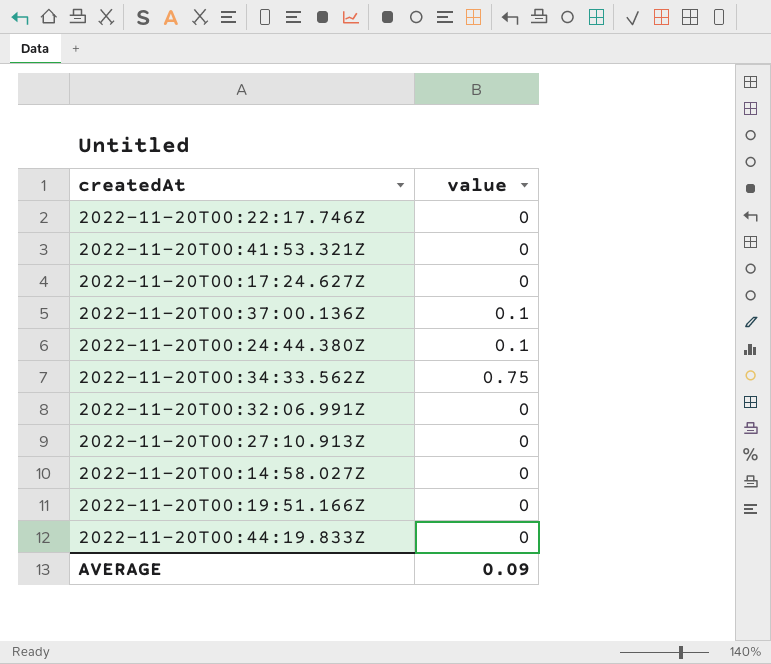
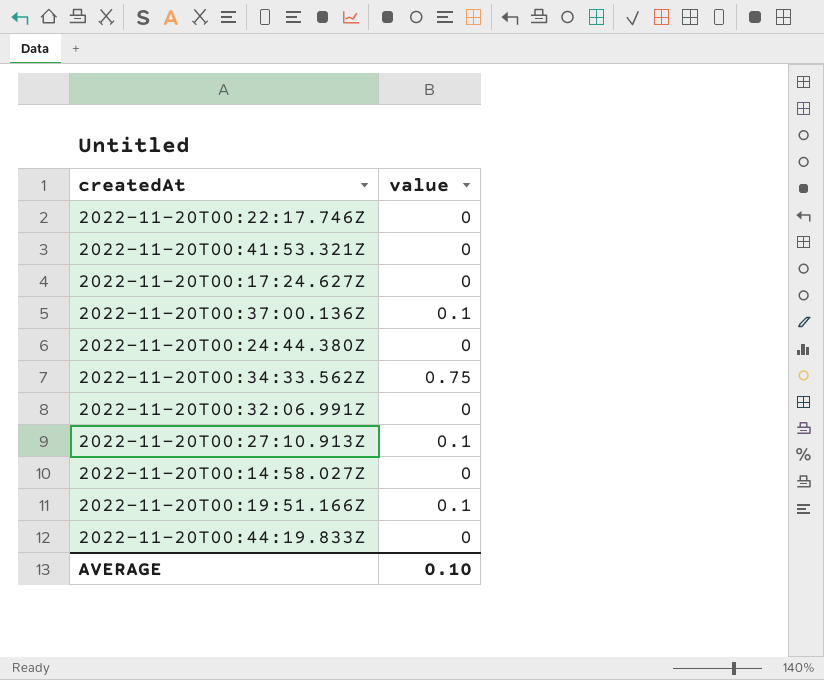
2022-11-20T00:24:44.380Z | value: 0.1 -> 0
2022-11-20T00:27:10.913Z | value: 0 -> 0.1
2022-11-20T00:19:51.166Z | value: 0 -> 0.1
AVERAGE | value: 0.09 -> 0.10

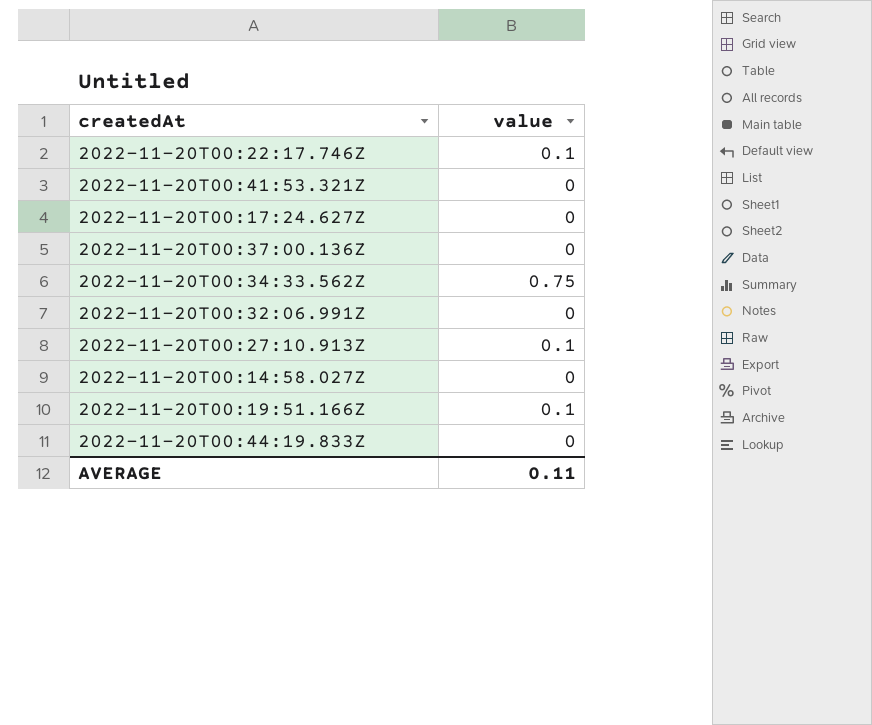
row 2022-11-20T00:24:44.380Z: 0 -> none
2022-11-20T00:22:17.746Z | value: 0 -> 0.1
2022-11-20T00:37:00.136Z | value: 0.1 -> 0
AVERAGE | value: 0.10 -> 0.11

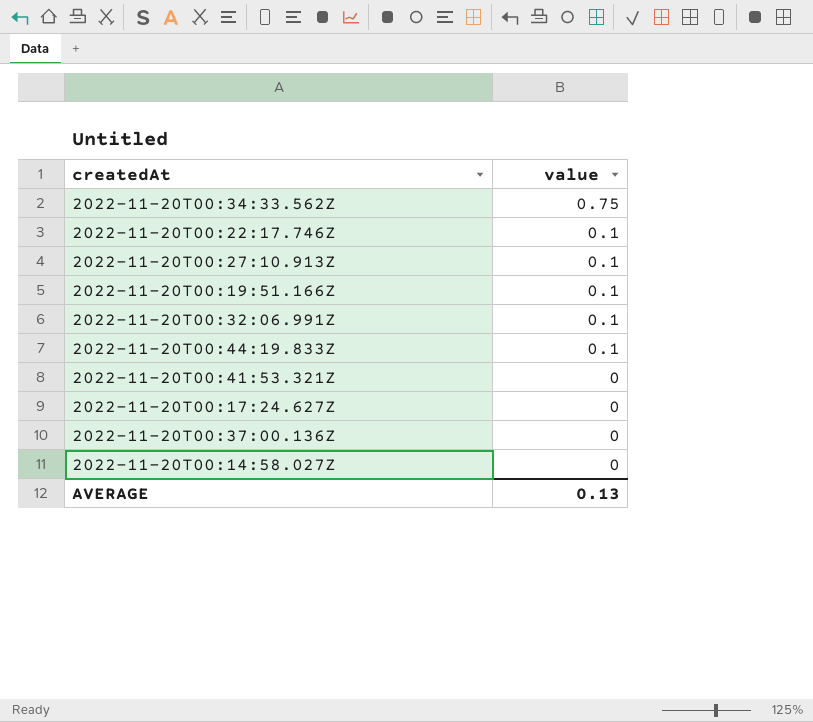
row order: none -> value descending
2022-11-20T00:32:06.991Z | value: 0 -> 0.1
2022-11-20T00:44:19.833Z | value: 0 -> 0.1
AVERAGE | value: 0.11 -> 0.13

